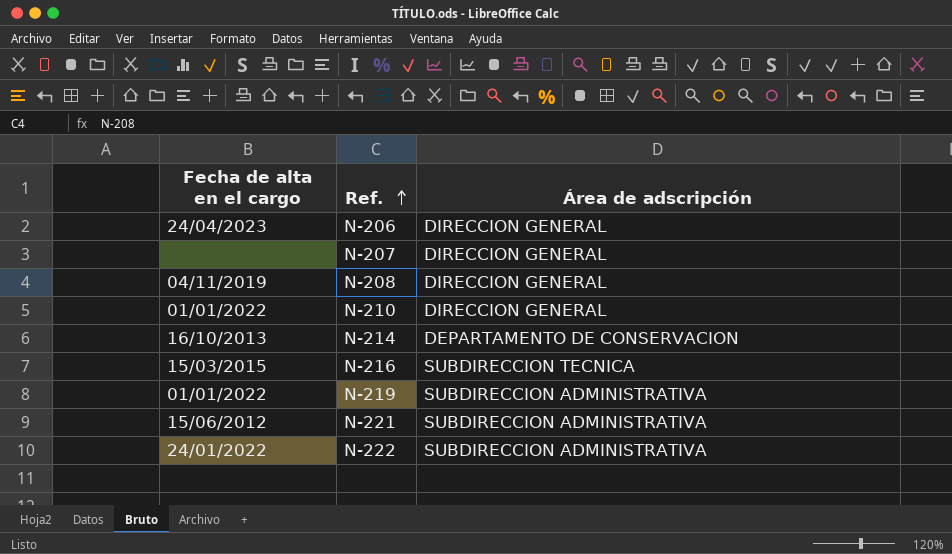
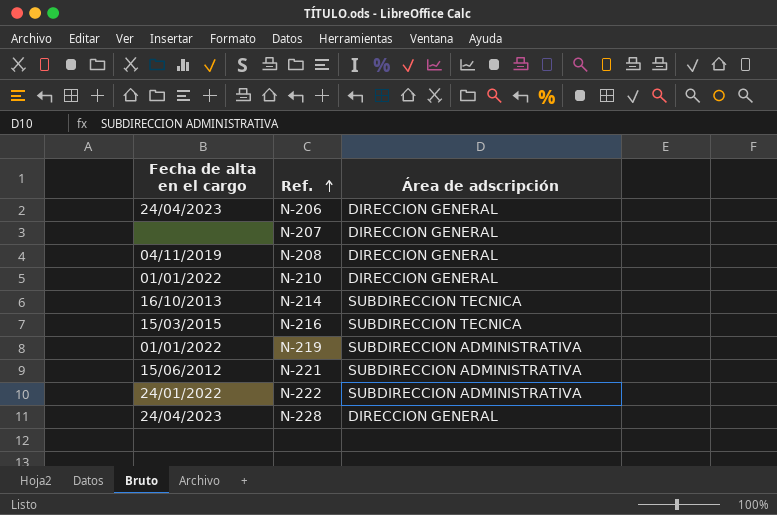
N-214 | Área de adscripción: DEPARTAMENTO DE CONSERVACION -> SUBDIRECCION TECNICA
row N-228: none -> 24/04/2023 | DIRECCION GENERAL

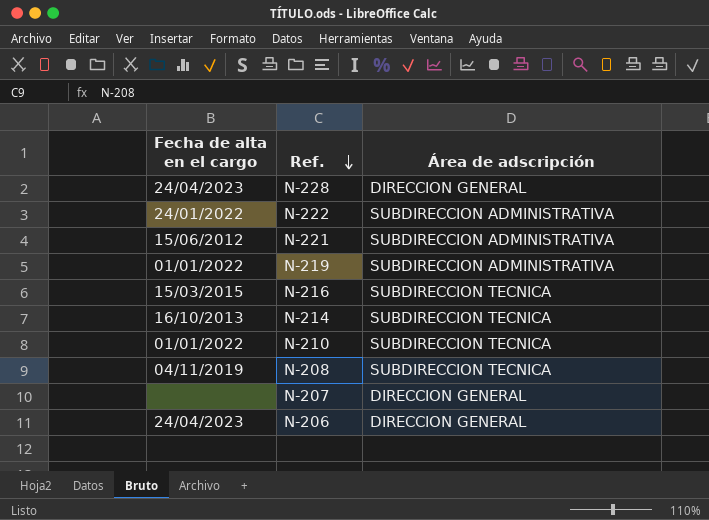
row order: Ref. ascending -> Ref. descending
N-210 | Área de adscripción: DIRECCION GENERAL -> SUBDIRECCION TECNICA
N-208 | Área de adscripción: DIRECCION GENERAL -> SUBDIRECCION TECNICA

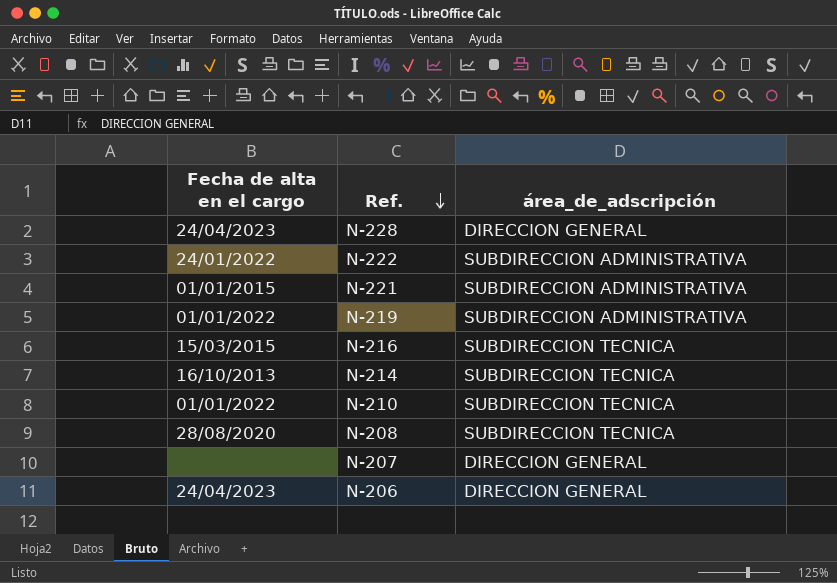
column name: Área de adscripción -> área_de_adscripción
N-221 | Fecha de alta en el cargo: 15/06/2012 -> 01/01/2015
N-208 | Fecha de alta en el cargo: 04/11/2019 -> 28/08/2020

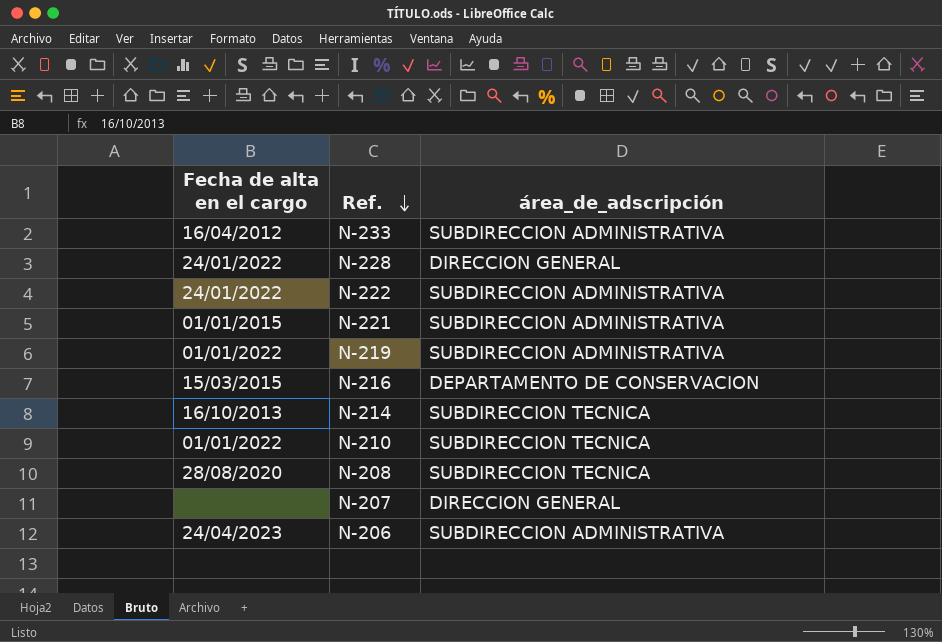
row N-233: none -> 16/04/2012 | SUBDIRECCION ADMINISTRATIVA
N-228 | Fecha de alta en el cargo: 24/04/2023 -> 24/01/2022
N-216 | área_de_adscripción: SUBDIRECCION TECNICA -> DEPARTAMENTO DE CONSERVACION
N-206 | área_de_adscripción: DIRECCION GENERAL -> SUBDIRECCION ADMINISTRATIVA

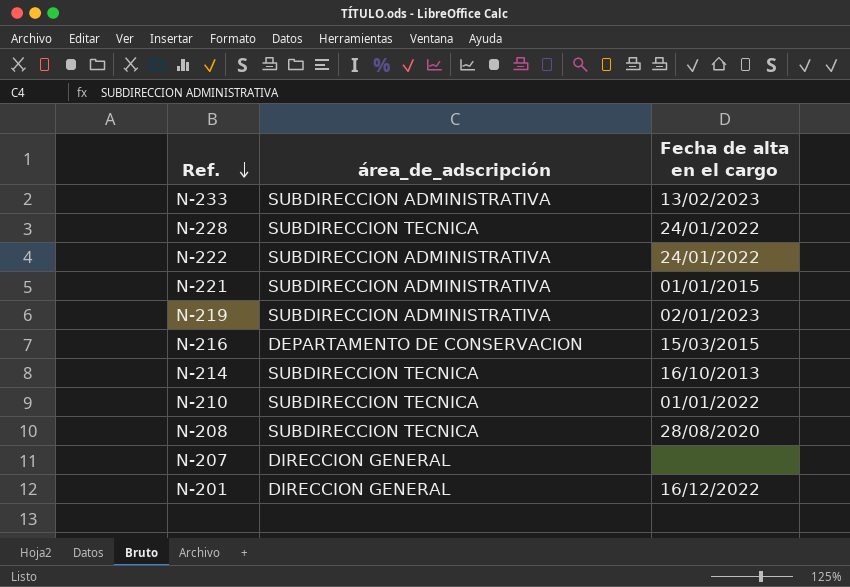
column Fecha de alta en el cargo | position: 1 -> 3
row N-206: 24/04/2023 | SUBDIRECCION ADMINISTRATIVA -> none
N-233 | Fecha de alta en el cargo: 16/04/2012 -> 13/02/2023
N-228 | área_de_adscripción: DIRECCION GENERAL -> SUBDIRECCION TECNICA
N-219 | Fecha de alta en el cargo: 01/01/2022 -> 02/01/2023
row N-201: none -> DIRECCION GENERAL | 16/12/2022

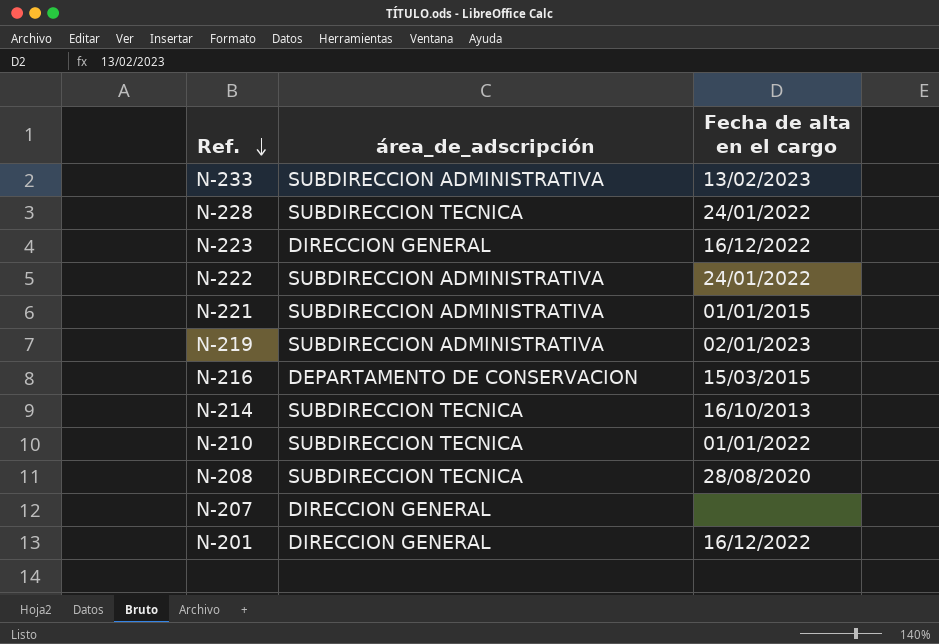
row N-223: none -> DIRECCION GENERAL | 16/12/2022

